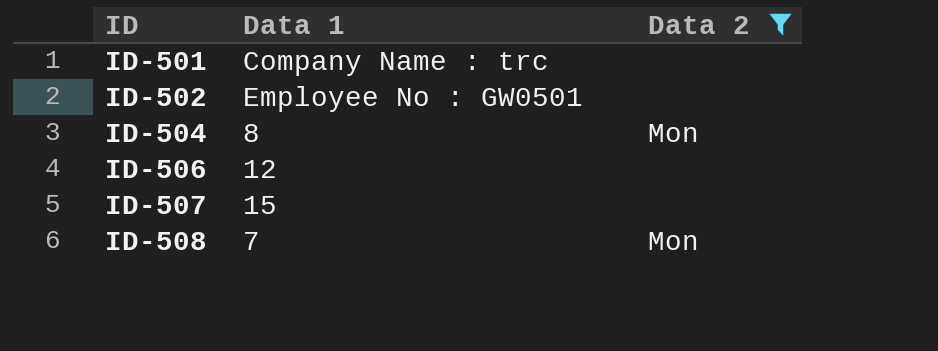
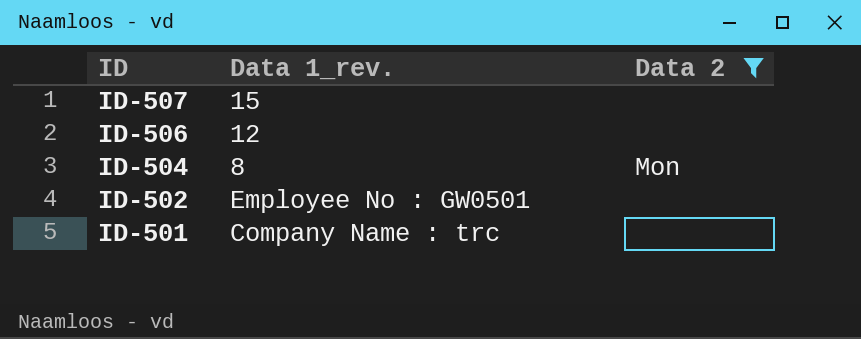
row order: ID ascending -> ID descending
column name: Data 1 -> Data 1_rev.
row ID-508: 7 | Mon -> none

